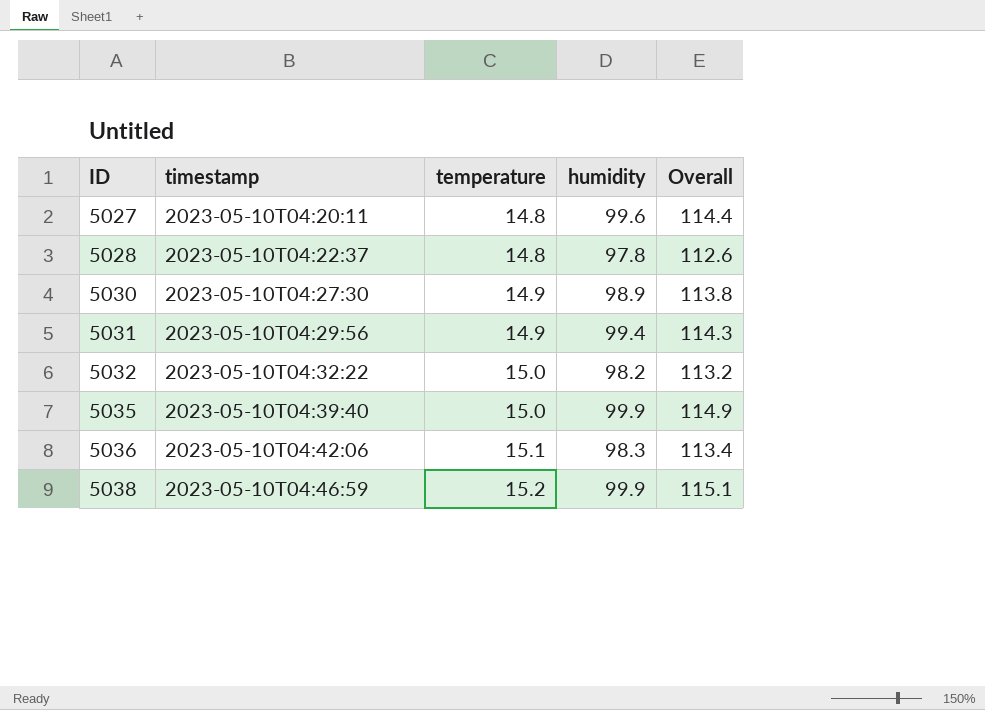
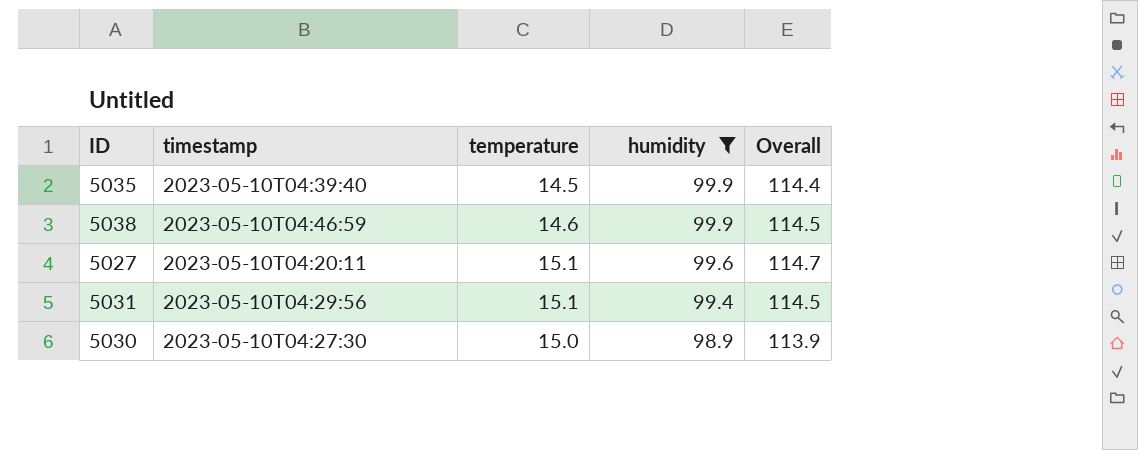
filter: none -> humidity >= 98.9
row order: ID ascending -> humidity descending
5035 | temperature: 15.0 -> 14.5
5035 | Overall: 114.9 -> 114.4
5038 | temperature: 15.2 -> 14.6
5038 | Overall: 115.1 -> 114.5
5027 | temperature: 14.8 -> 15.1
5027 | Overall: 114.4 -> 114.7
5031 | temperature: 14.9 -> 15.1
5031 | Overall: 114.3 -> 114.5
5030 | temperature: 14.9 -> 15.0
5030 | Overall: 113.8 -> 113.9

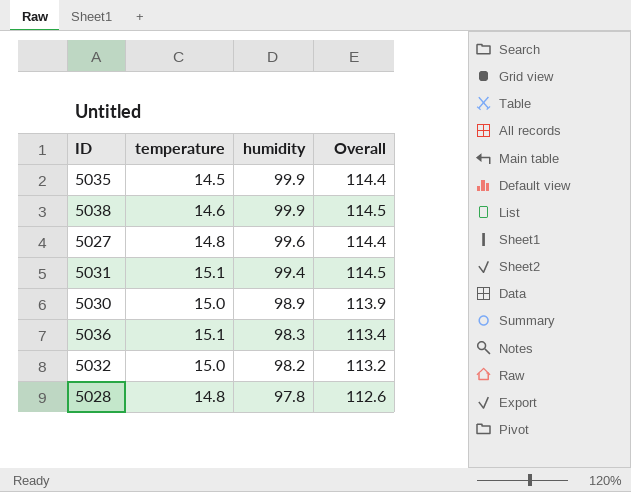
filter: humidity >= 98.9 -> none
column timestamp | position: 2 -> none
5027 | temperature: 15.1 -> 14.8
5027 | Overall: 114.7 -> 114.4

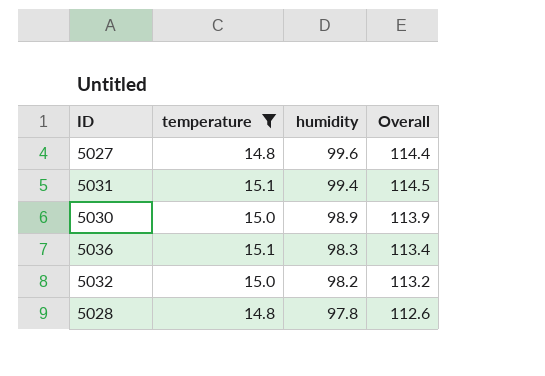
filter: none -> temperature >= 14.8

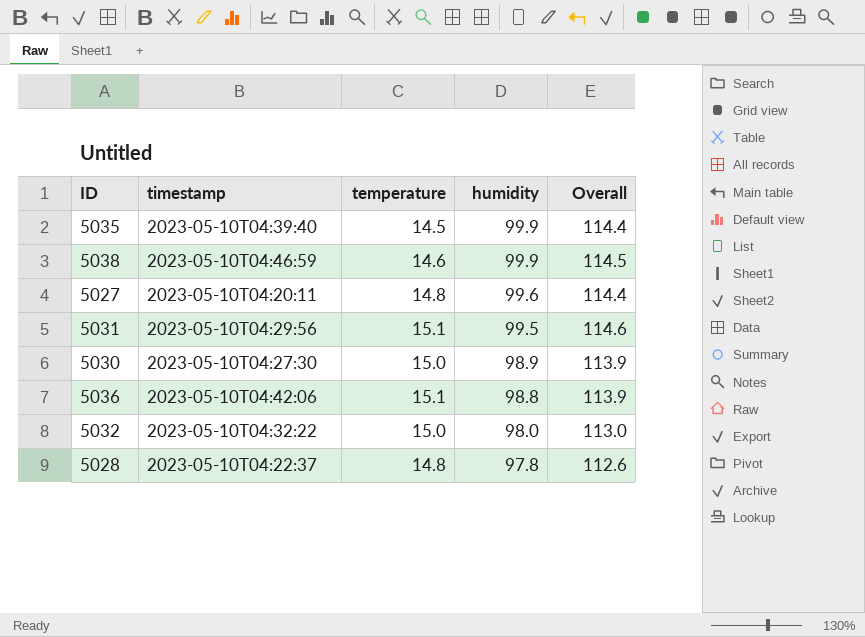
filter: temperature >= 14.8 -> none
column timestamp | position: none -> 2
5031 | humidity: 99.4 -> 99.5
5031 | Overall: 114.5 -> 114.6
5036 | humidity: 98.3 -> 98.8
5036 | Overall: 113.4 -> 113.9
5032 | humidity: 98.2 -> 98.0
5032 | Overall: 113.2 -> 113.0

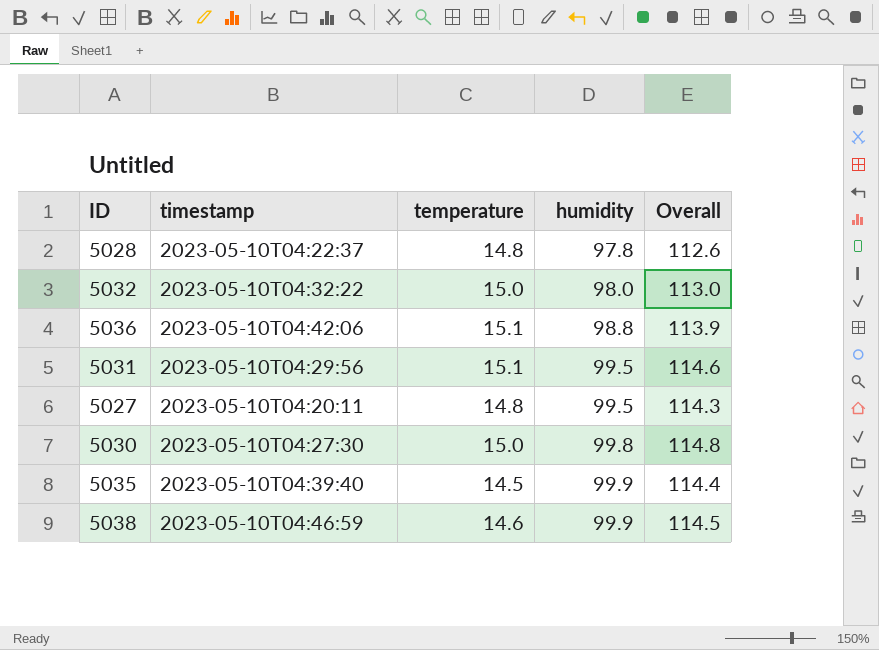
row order: humidity descending -> humidity ascending
5027 | humidity: 99.6 -> 99.5
5027 | Overall: 114.4 -> 114.3
5030 | humidity: 98.9 -> 99.8
5030 | Overall: 113.9 -> 114.8

